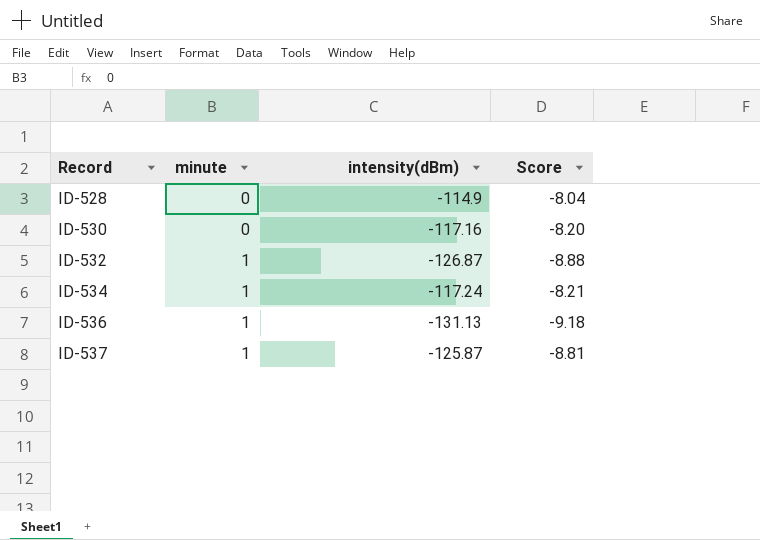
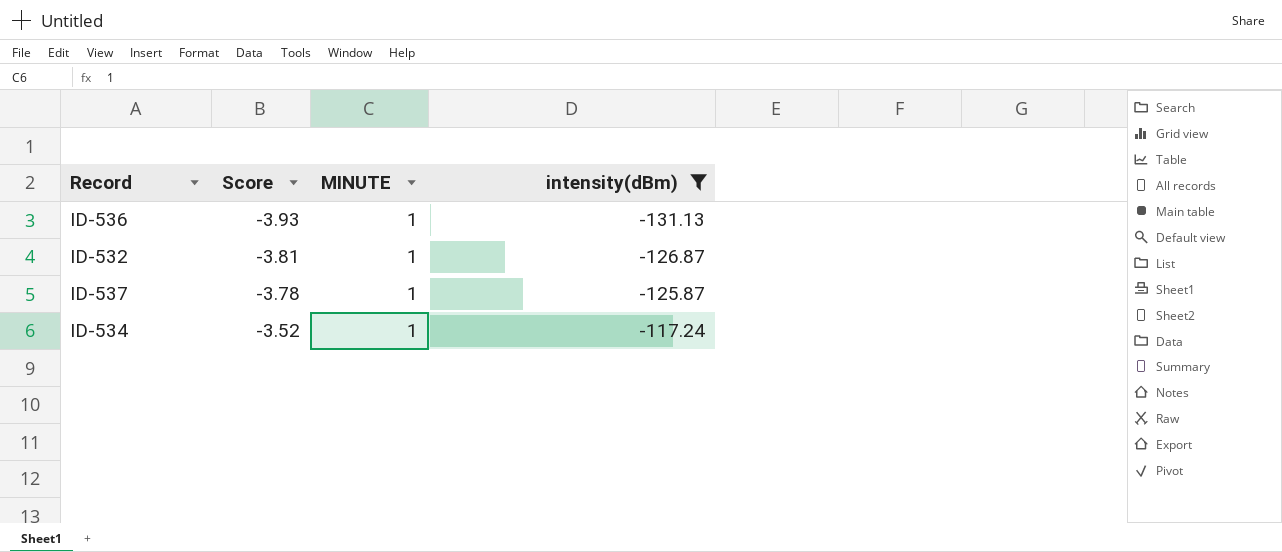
filter: none -> intensity(dBm) <= -117.24
row order: Record ascending -> Score ascending
column Score | formula: [intensity(dBm)] * 0.07 -> [intensity(dBm)] * 0.03
column Score | position: 4 -> 2
column name: minute -> MINUTE

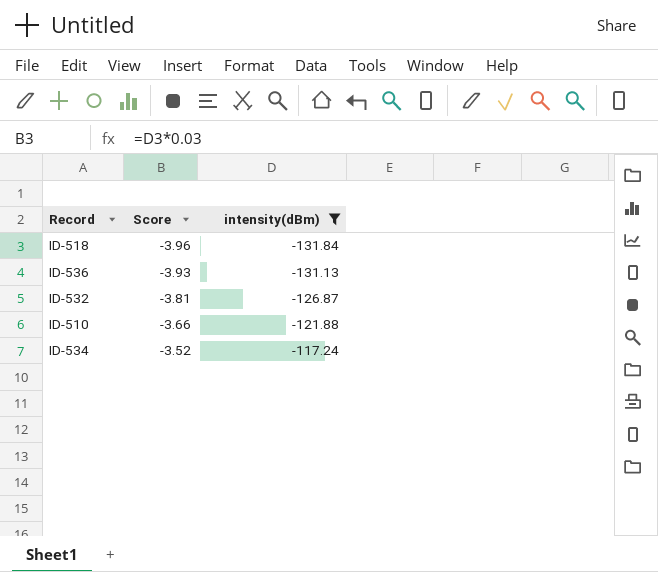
column MINUTE | position: 3 -> none
row ID-537: -3.78 | 1 | -125.87 -> none
row ID-518: none -> -3.96 | -131.84
row ID-510: none -> -3.66 | -121.88

